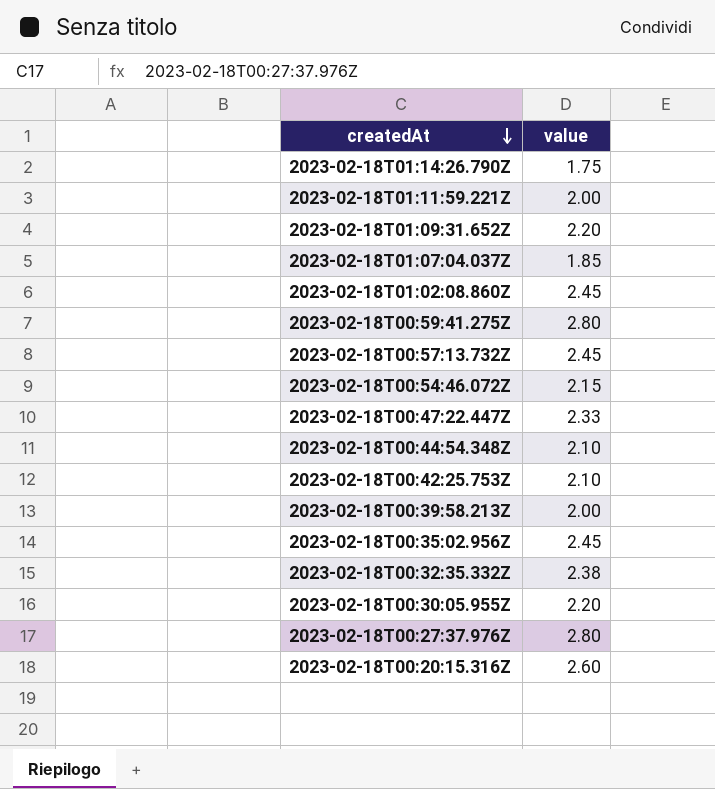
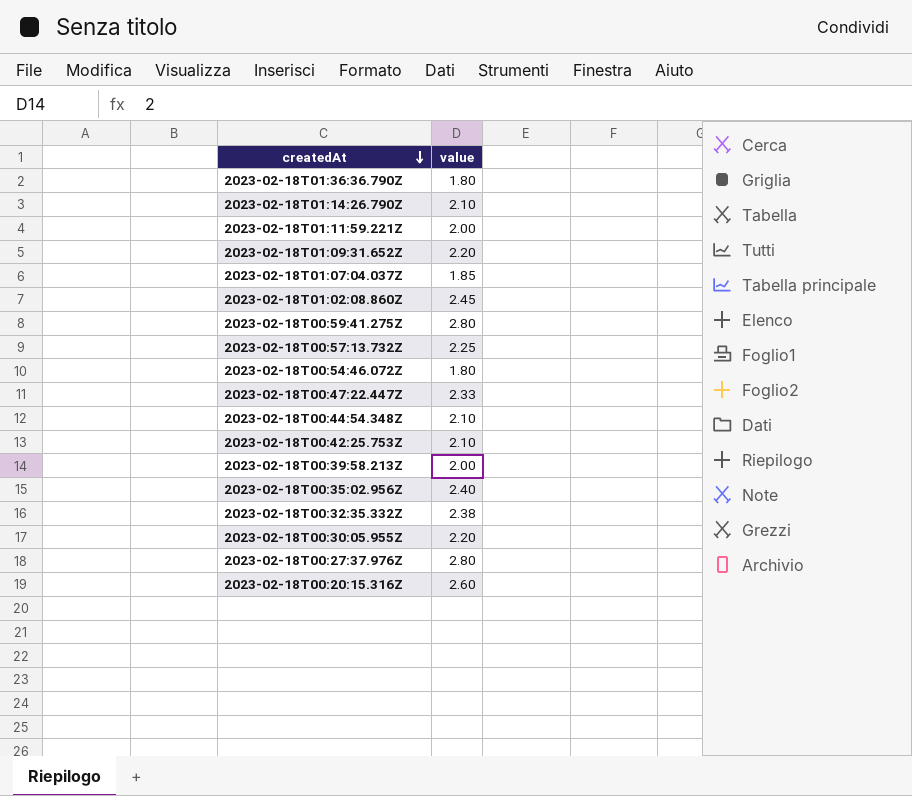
row 2023-02-18T01:36:36.790Z: none -> 1.80
2023-02-18T01:14:26.790Z | value: 1.75 -> 2.10
2023-02-18T00:57:13.732Z | value: 2.45 -> 2.25
2023-02-18T00:54:46.072Z | value: 2.15 -> 1.80
2023-02-18T00:35:02.956Z | value: 2.45 -> 2.40

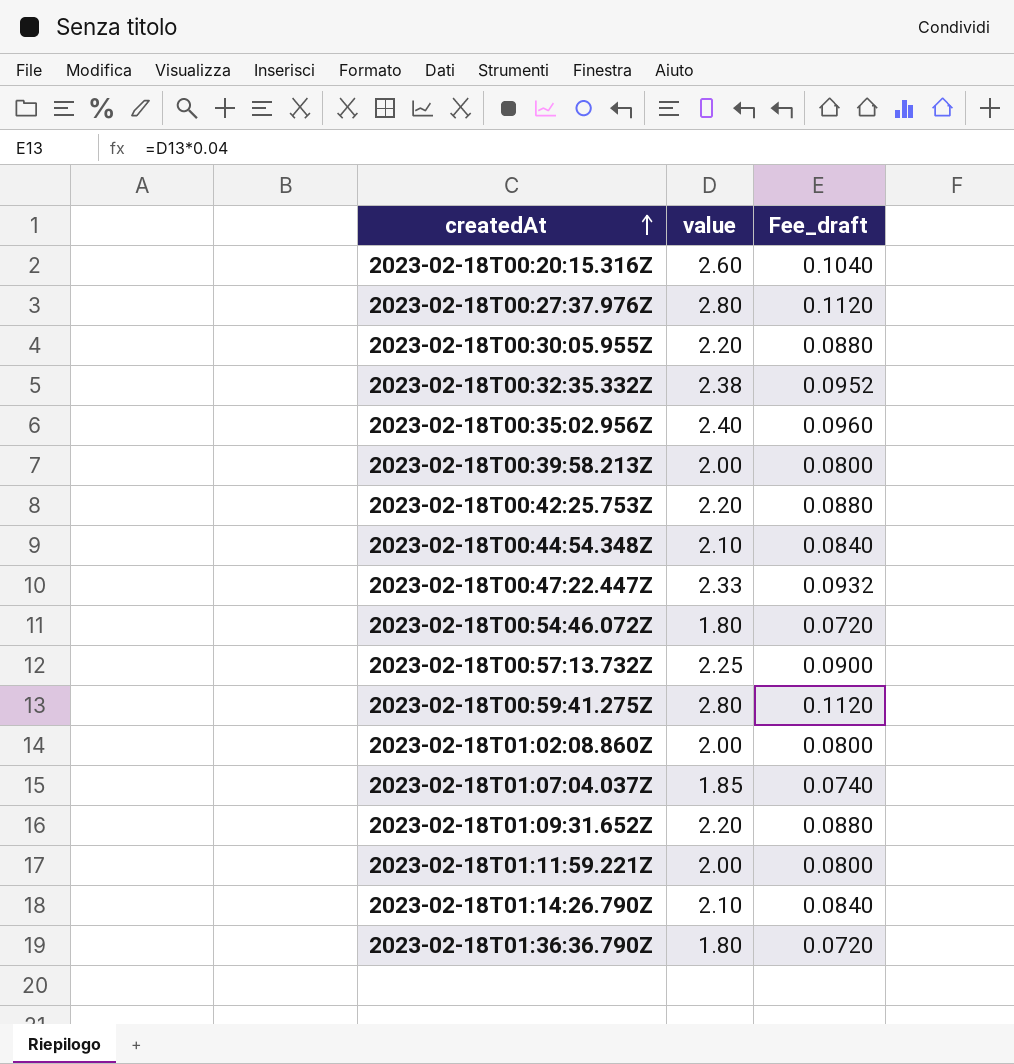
row order: createdAt descending -> createdAt ascending
column Fee_draft | formula: none -> [value] * 0.04
2023-02-18T00:42:25.753Z | value: 2.10 -> 2.20
2023-02-18T01:02:08.860Z | value: 2.45 -> 2.00

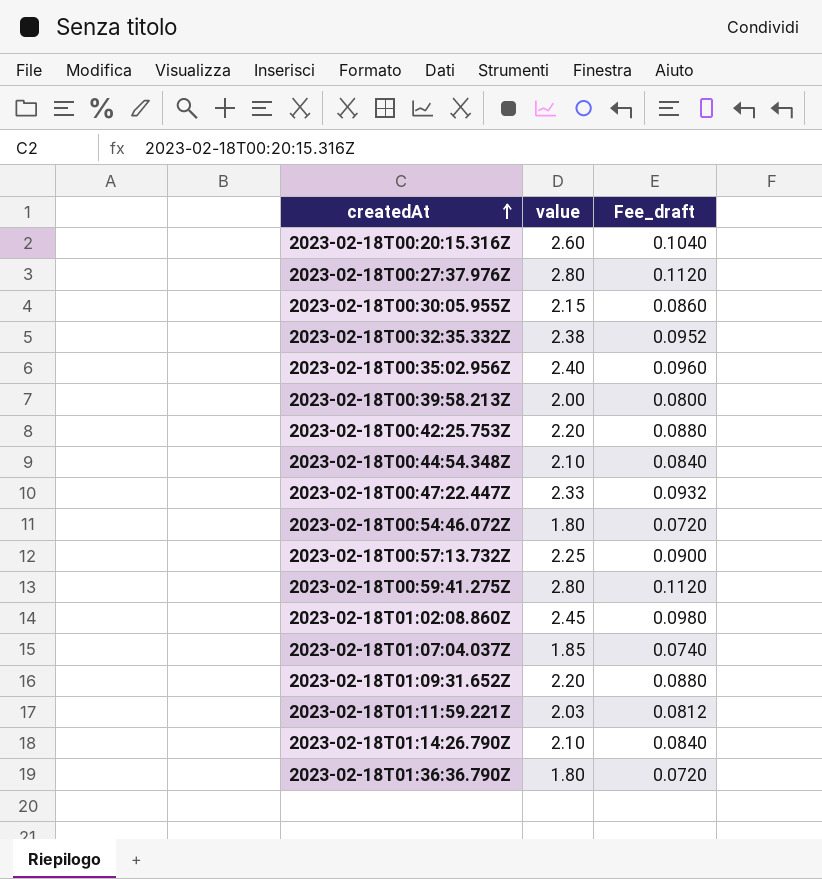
2023-02-18T00:30:05.955Z | value: 2.20 -> 2.15
2023-02-18T00:30:05.955Z | Fee_draft: 0.0880 -> 0.0860
2023-02-18T01:02:08.860Z | value: 2.00 -> 2.45
2023-02-18T01:02:08.860Z | Fee_draft: 0.0800 -> 0.0980
2023-02-18T01:11:59.221Z | value: 2.00 -> 2.03
2023-02-18T01:11:59.221Z | Fee_draft: 0.0800 -> 0.0812

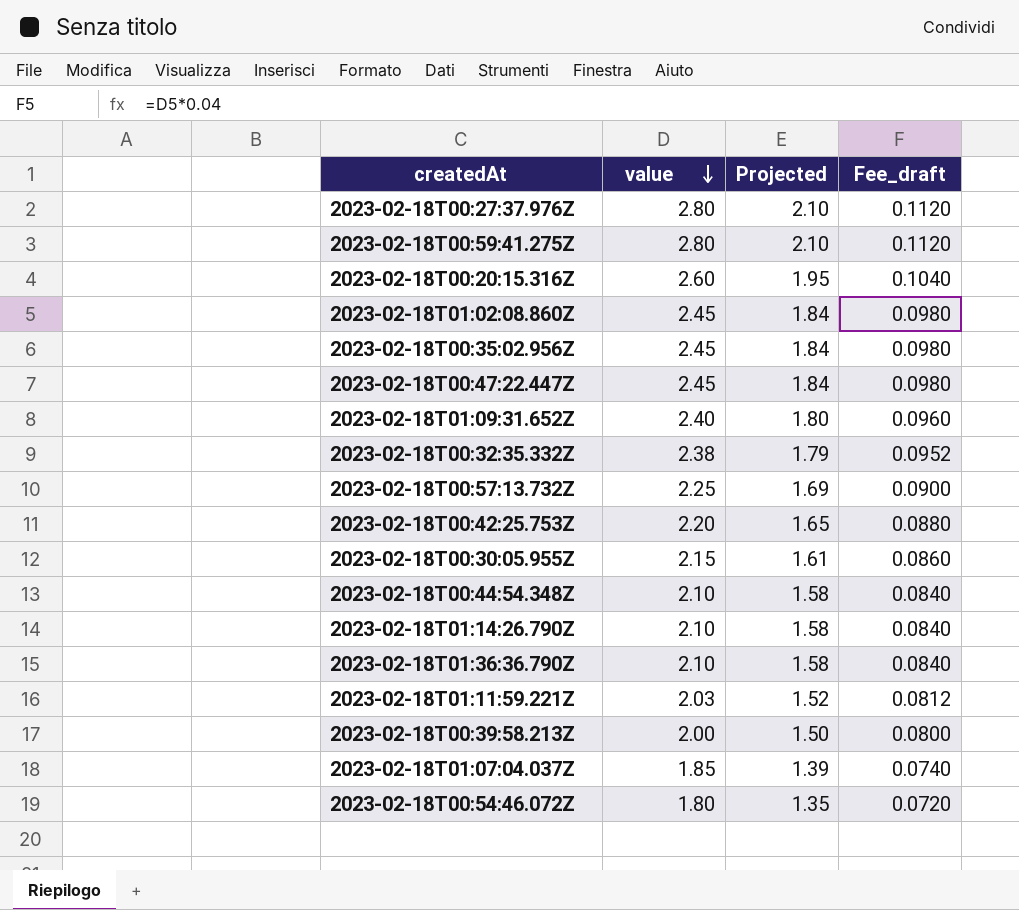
row order: createdAt ascending -> value descending
column Projected | formula: none -> [value] * 0.75
2023-02-18T00:35:02.956Z | value: 2.40 -> 2.45
2023-02-18T00:35:02.956Z | Fee_draft: 0.0960 -> 0.0980
2023-02-18T00:47:22.447Z | value: 2.33 -> 2.45
2023-02-18T00:47:22.447Z | Fee_draft: 0.0932 -> 0.0980
2023-02-18T01:09:31.652Z | value: 2.20 -> 2.40
2023-02-18T01:09:31.652Z | Fee_draft: 0.0880 -> 0.0960
2023-02-18T01:36:36.790Z | value: 1.80 -> 2.10
2023-02-18T01:36:36.790Z | Fee_draft: 0.0720 -> 0.0840

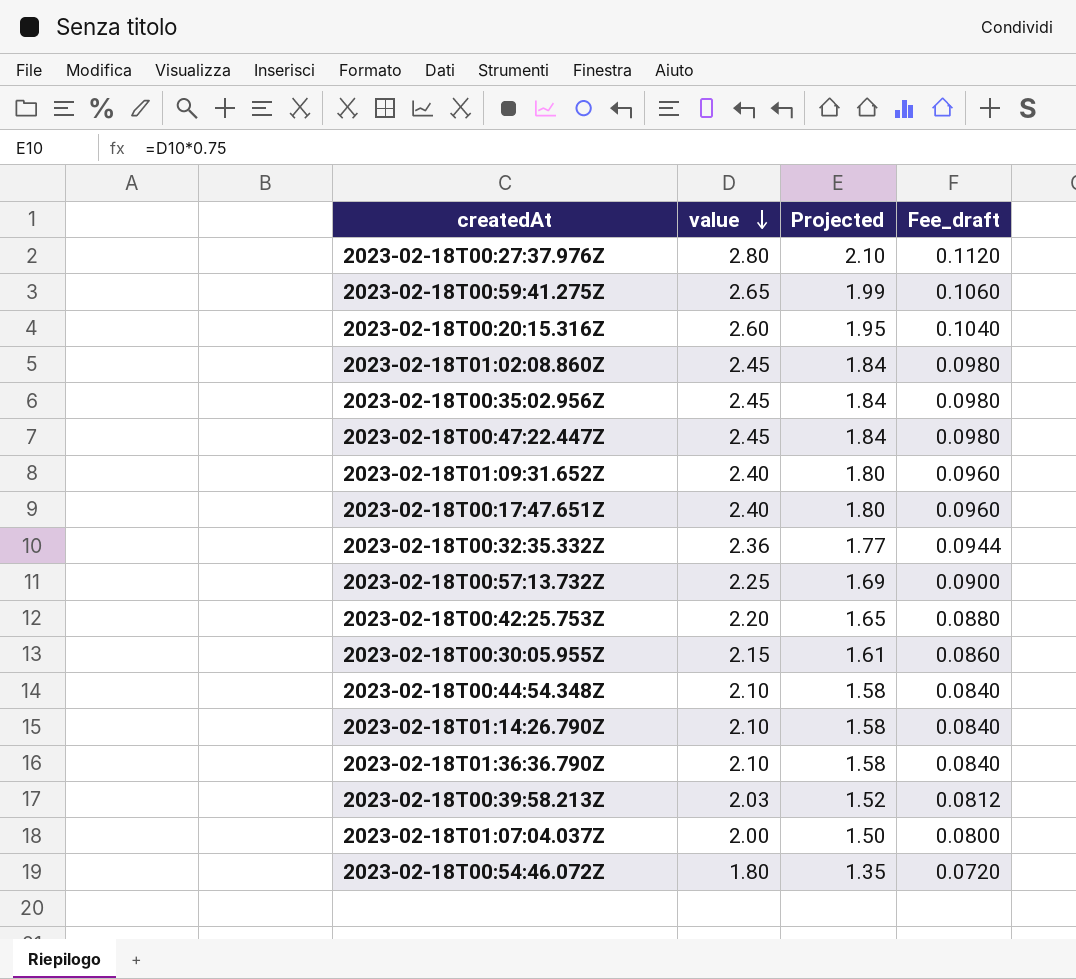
row 2023-02-18T01:11:59.221Z: 2.03 | 1.52 | 0.0812 -> none
2023-02-18T00:59:41.275Z | value: 2.80 -> 2.65
2023-02-18T00:59:41.275Z | Projected: 2.10 -> 1.99
2023-02-18T00:59:41.275Z | Fee_draft: 0.1120 -> 0.1060
row 2023-02-18T00:17:47.651Z: none -> 2.40 | 1.80 | 0.0960
2023-02-18T00:32:35.332Z | value: 2.38 -> 2.36
2023-02-18T00:32:35.332Z | Projected: 1.79 -> 1.77
2023-02-18T00:32:35.332Z | Fee_draft: 0.0952 -> 0.0944
2023-02-18T00:39:58.213Z | value: 2.00 -> 2.03
2023-02-18T00:39:58.213Z | Projected: 1.50 -> 1.52
2023-02-18T00:39:58.213Z | Fee_draft: 0.0800 -> 0.0812
2023-02-18T01:07:04.037Z | value: 1.85 -> 2.00
2023-02-18T01:07:04.037Z | Projected: 1.39 -> 1.50
2023-02-18T01:07:04.037Z | Fee_draft: 0.0740 -> 0.0800

